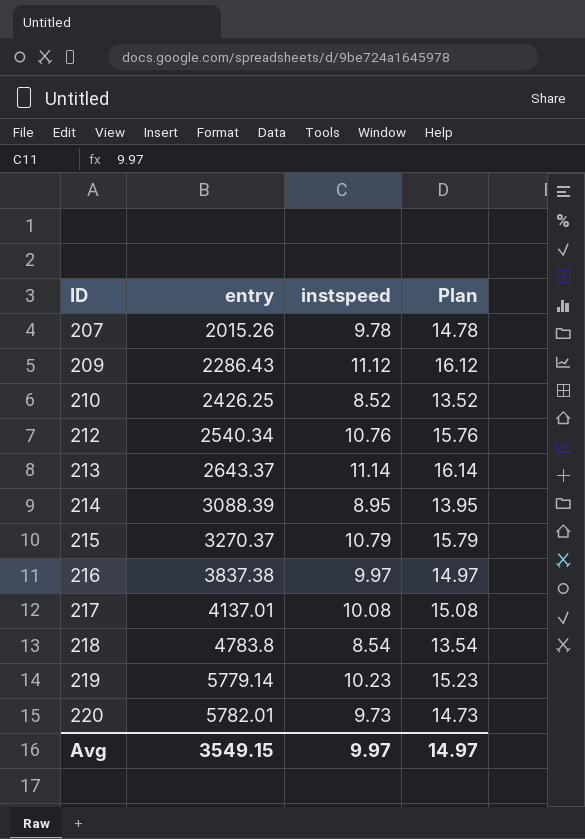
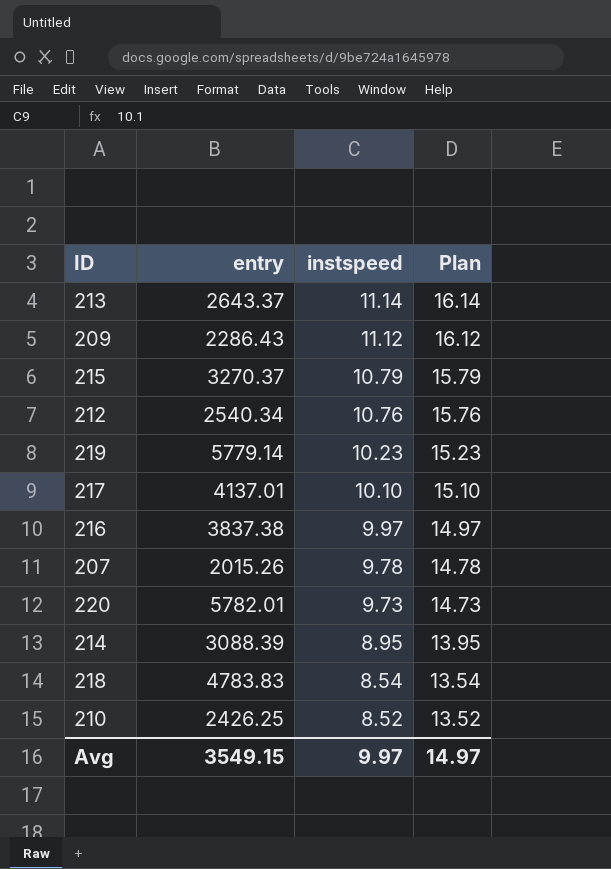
row order: ID ascending -> instspeed descending
217 | instspeed: 10.08 -> 10.10
217 | Plan: 15.08 -> 15.10
218 | entry: 4783.8 -> 4783.83

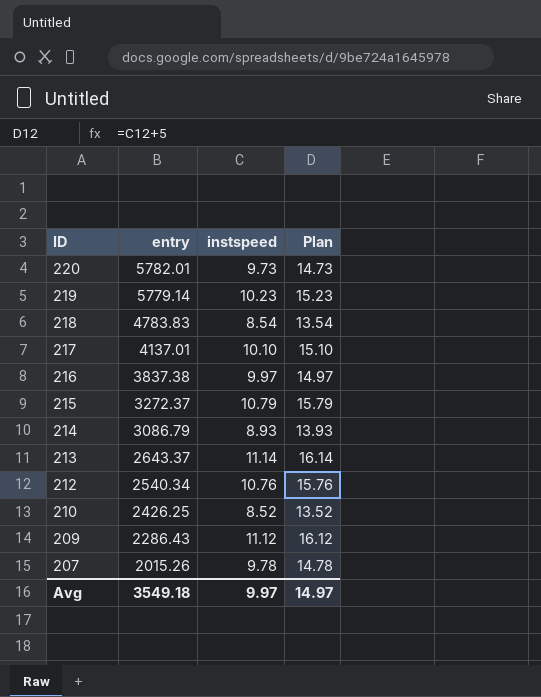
row order: instspeed descending -> ID descending
215 | entry: 3270.37 -> 3272.37
214 | entry: 3088.39 -> 3086.79
214 | instspeed: 8.95 -> 8.93
214 | Plan: 13.95 -> 13.93
Avg | entry: 3549.15 -> 3549.18

